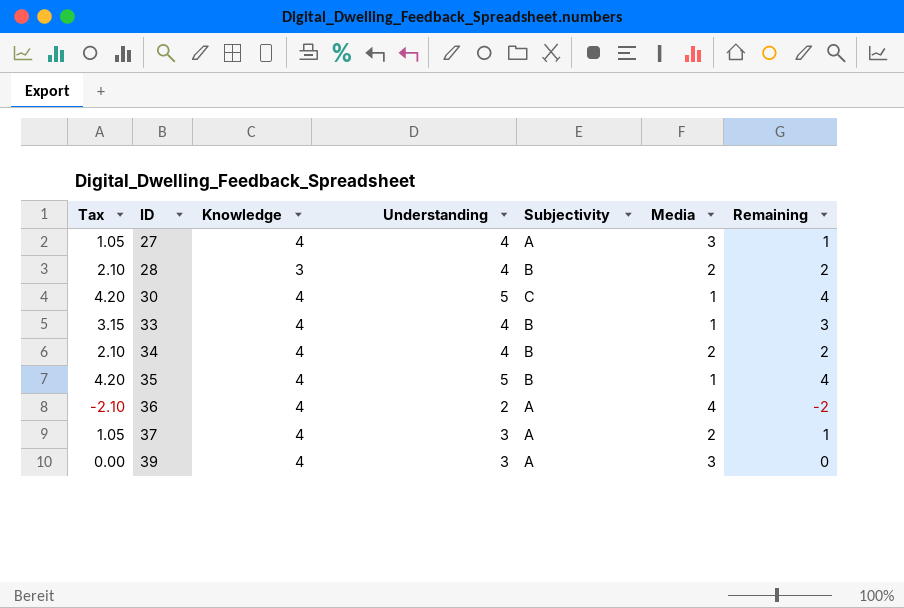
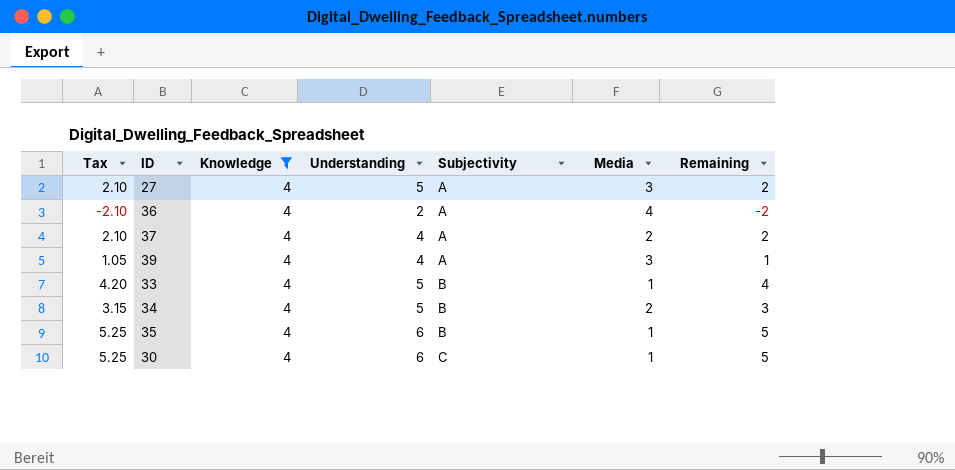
filter: none -> Knowledge = 4
row order: ID ascending -> Subjectivity ascending
27 | Tax: 1.05 -> 2.10
27 | Understanding: 4 -> 5
27 | Remaining: 1 -> 2
37 | Tax: 1.05 -> 2.10
37 | Understanding: 3 -> 4
37 | Remaining: 1 -> 2
39 | Tax: 0.00 -> 1.05
39 | Understanding: 3 -> 4
39 | Remaining: 0 -> 1
33 | Tax: 3.15 -> 4.20
33 | Understanding: 4 -> 5
33 | Remaining: 3 -> 4
34 | Tax: 2.10 -> 3.15
34 | Understanding: 4 -> 5
34 | Remaining: 2 -> 3
35 | Tax: 4.20 -> 5.25
35 | Understanding: 5 -> 6
35 | Remaining: 4 -> 5
30 | Tax: 4.20 -> 5.25
30 | Understanding: 5 -> 6
30 | Remaining: 4 -> 5

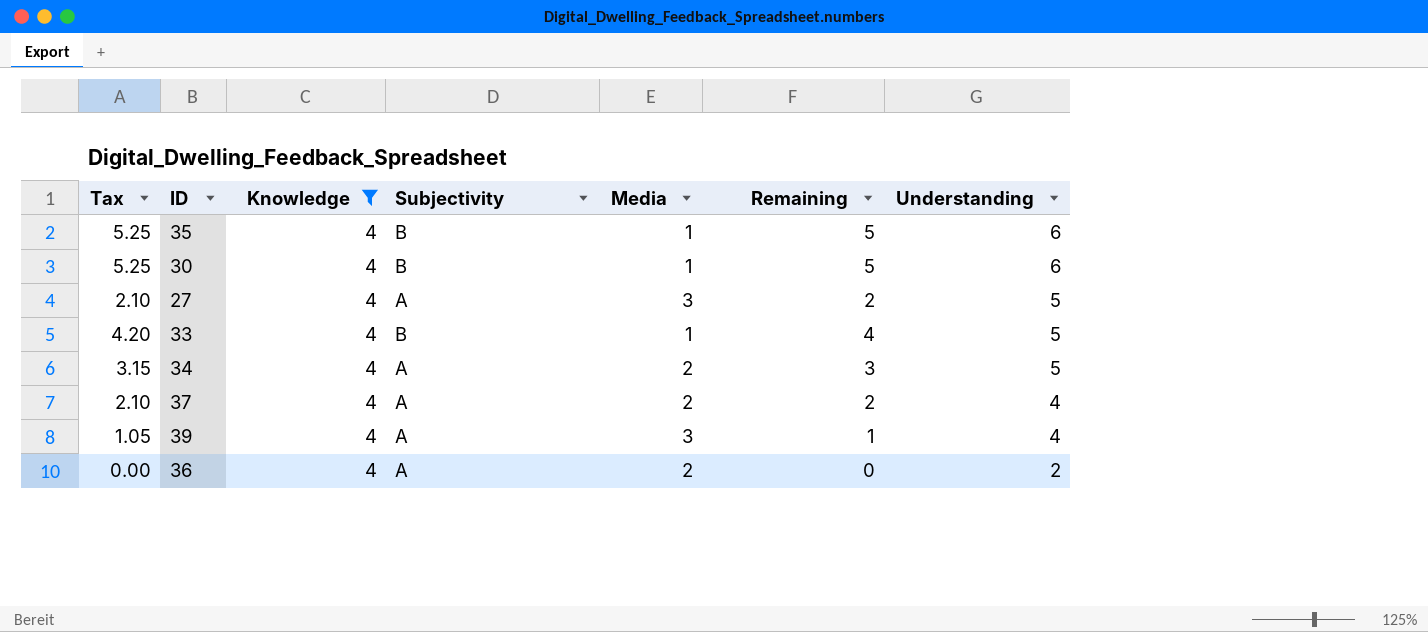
row order: Subjectivity ascending -> Understanding descending
column Understanding | position: 4 -> 7
30 | Subjectivity: C -> B
34 | Subjectivity: B -> A
36 | Tax: -2.10 -> 0.00
36 | Media: 4 -> 2
36 | Remaining: -2 -> 0

